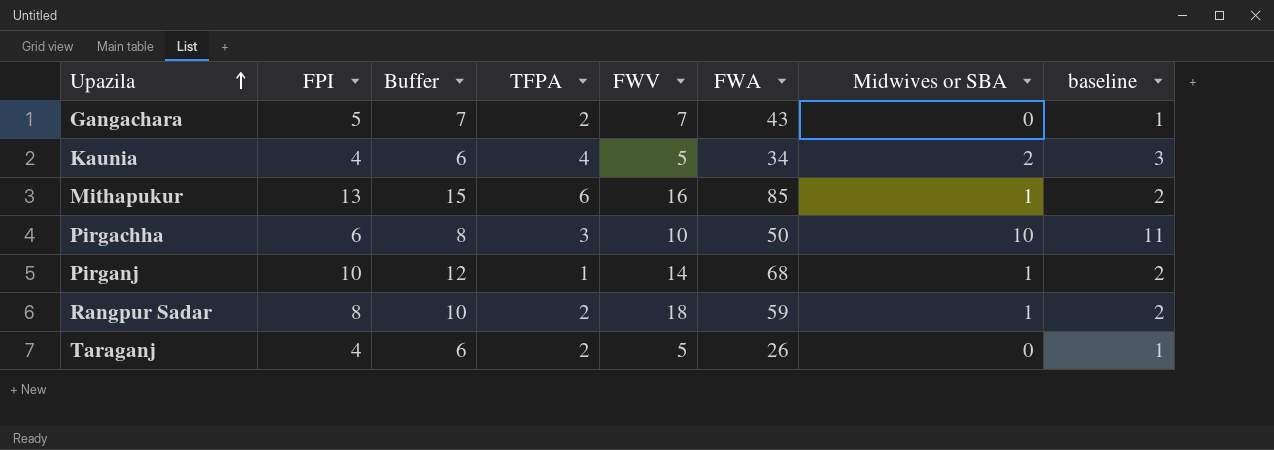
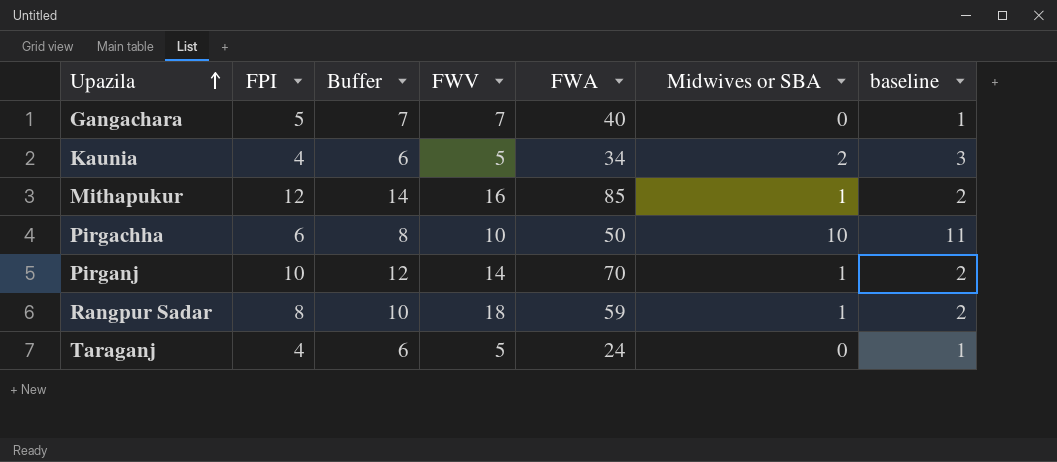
column TFPA | position: 4 -> none
Gangachara | FWA: 43 -> 40
Mithapukur | FPI: 13 -> 12
Mithapukur | Buffer: 15 -> 14
Pirganj | FWA: 68 -> 70
Taraganj | FWA: 26 -> 24

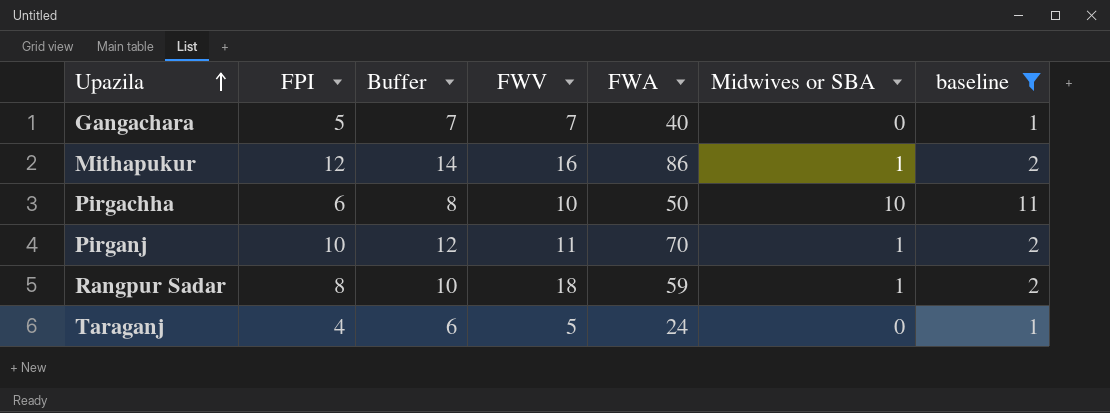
filter: none -> baseline != 3
Mithapukur | FWA: 85 -> 86
Pirganj | FWV: 14 -> 11

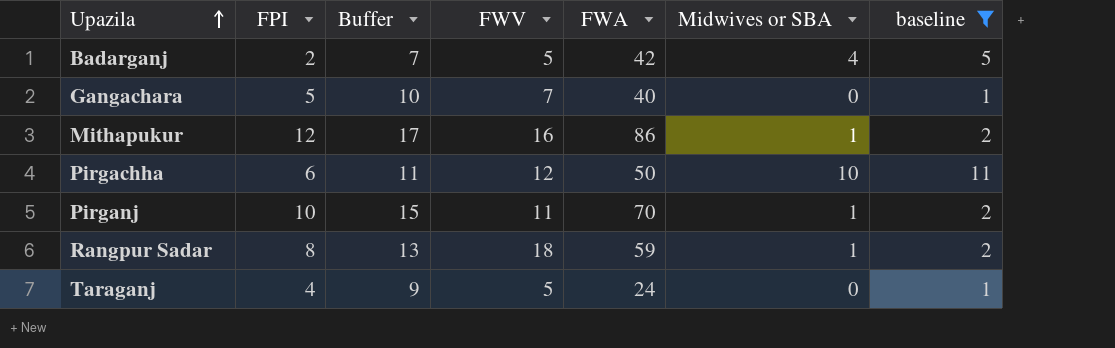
column Buffer | formula: [FPI] + 2 -> [FPI] + 5
row Badarganj: none -> 2 | 7 | 5 | 42 | 4 | 5
Pirgachha | FWV: 10 -> 12

